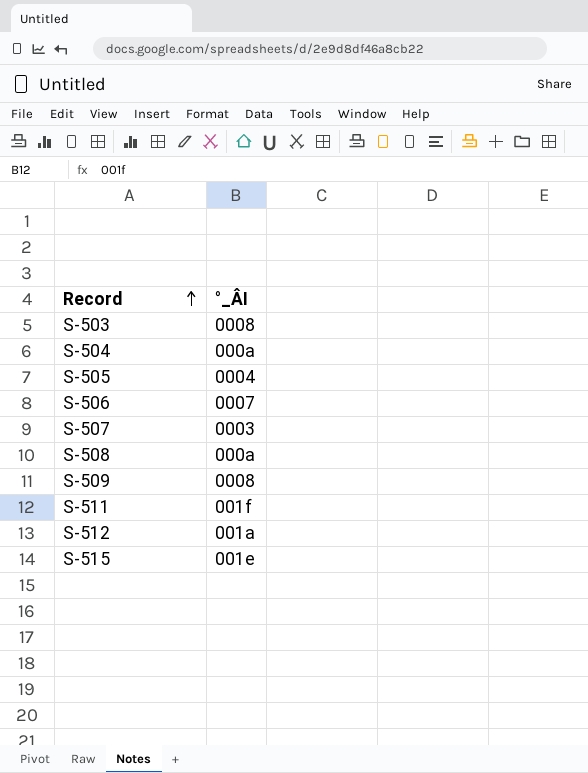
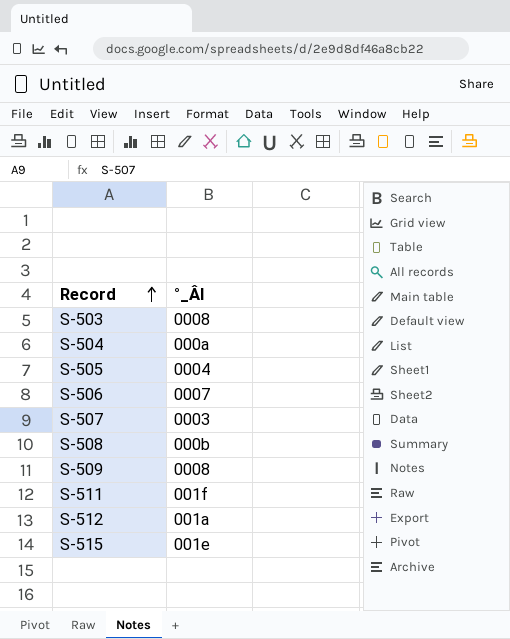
S-508 | °_ÂI: 000a -> 000b

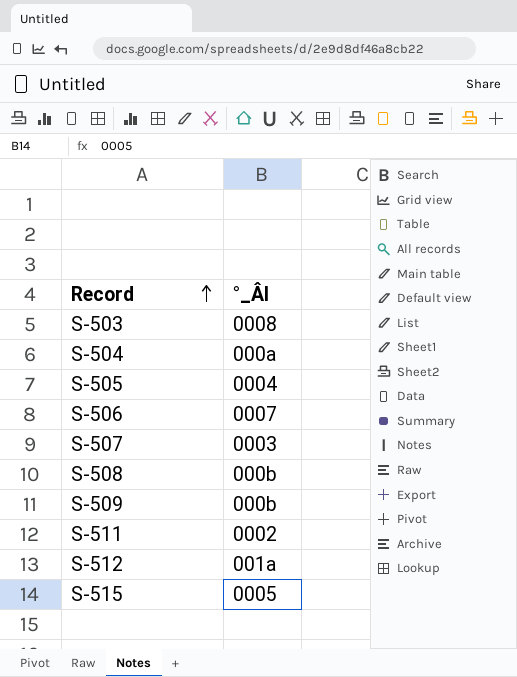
S-509 | °_ÂI: 0008 -> 000b
S-511 | °_ÂI: 001f -> 0002
S-515 | °_ÂI: 001e -> 0005

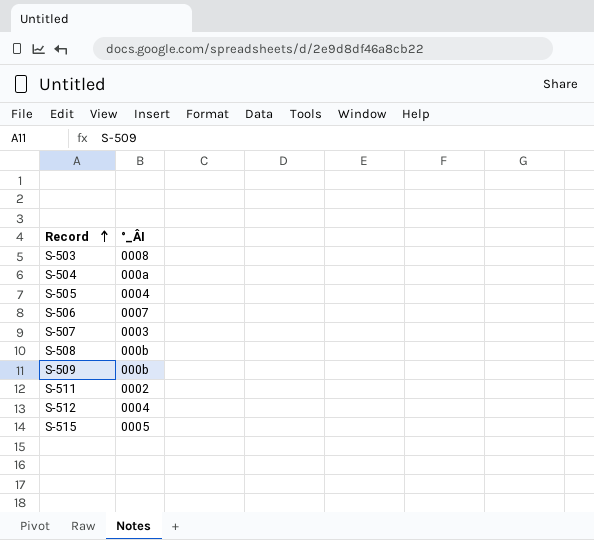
S-512 | °_ÂI: 001a -> 0004

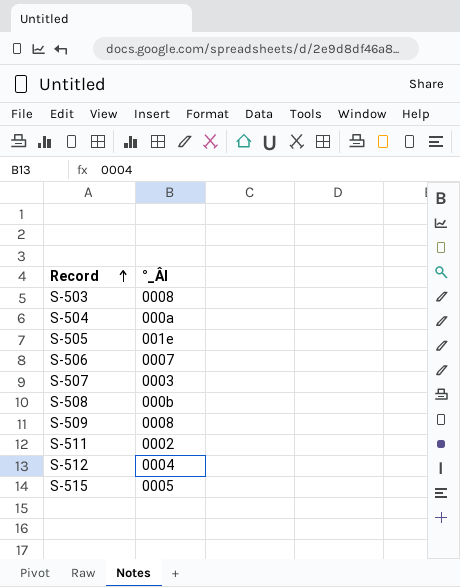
S-505 | °_ÂI: 0004 -> 001e
S-509 | °_ÂI: 000b -> 0008

